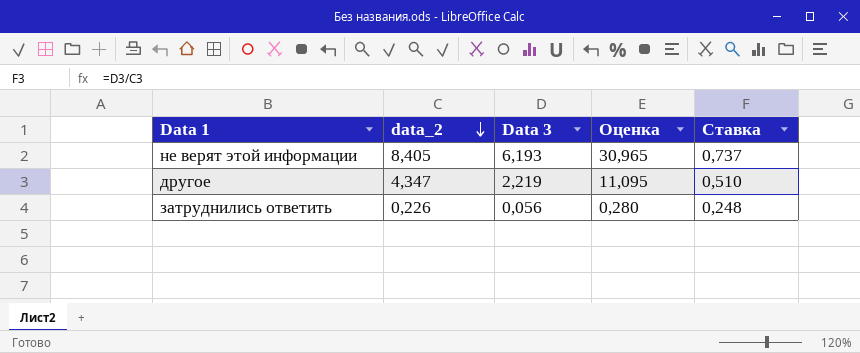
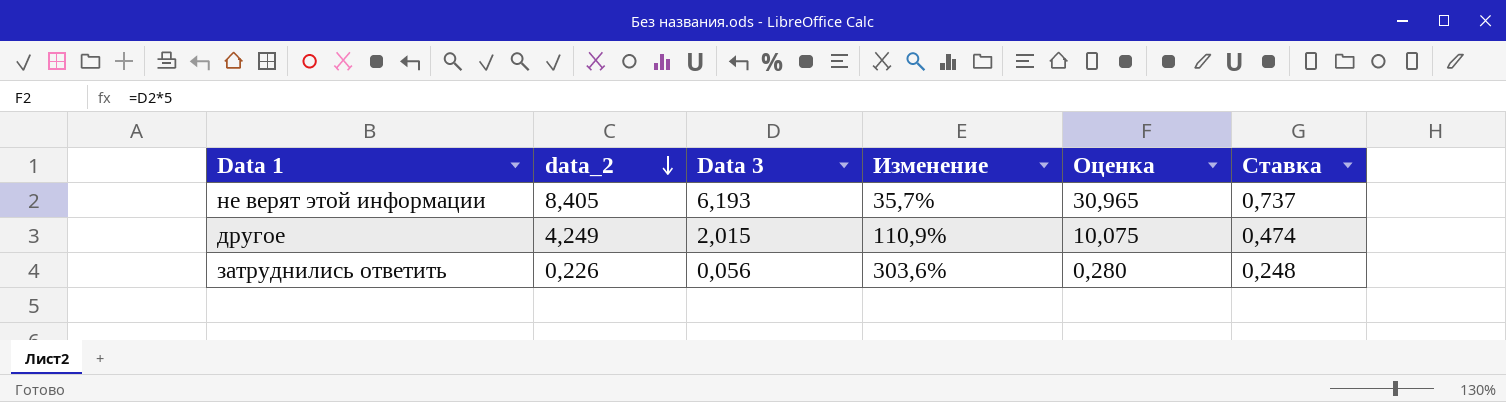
column Изменение | formula: none -> ([data_2] - [Data 3]) / [Data 3]
другое | data_2: 4,347 -> 4,249
другое | Data 3: 2,219 -> 2,015
другое | Оценка: 11,095 -> 10,075
другое | Ставка: 0,510 -> 0,474

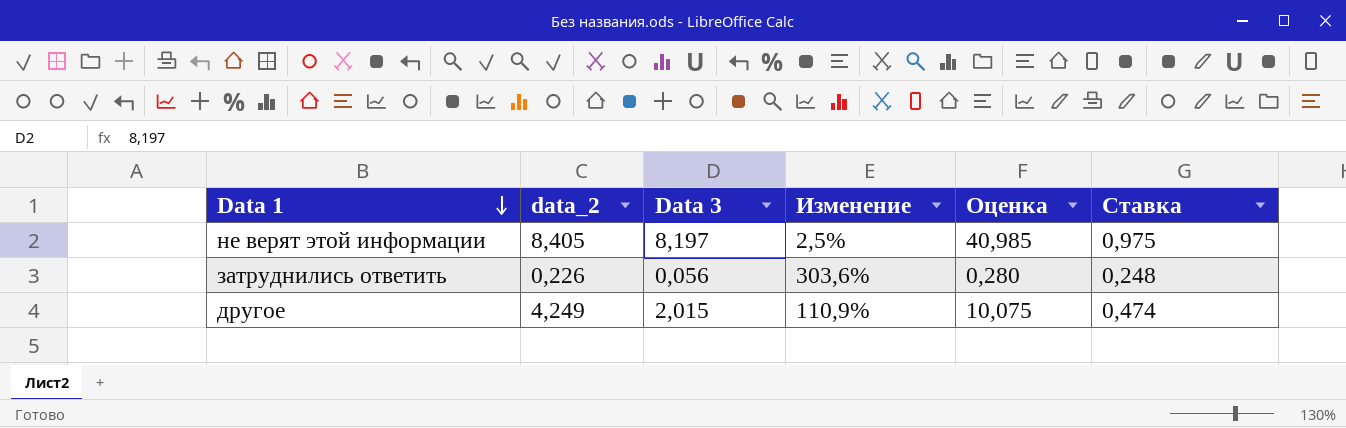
row order: data_2 descending -> Data 1 descending
не верят этой информации | Data 3: 6,193 -> 8,197
не верят этой информации | Изменение: 35,7% -> 2,5%
не верят этой информации | Оценка: 30,965 -> 40,985
не верят этой информации | Ставка: 0,737 -> 0,975

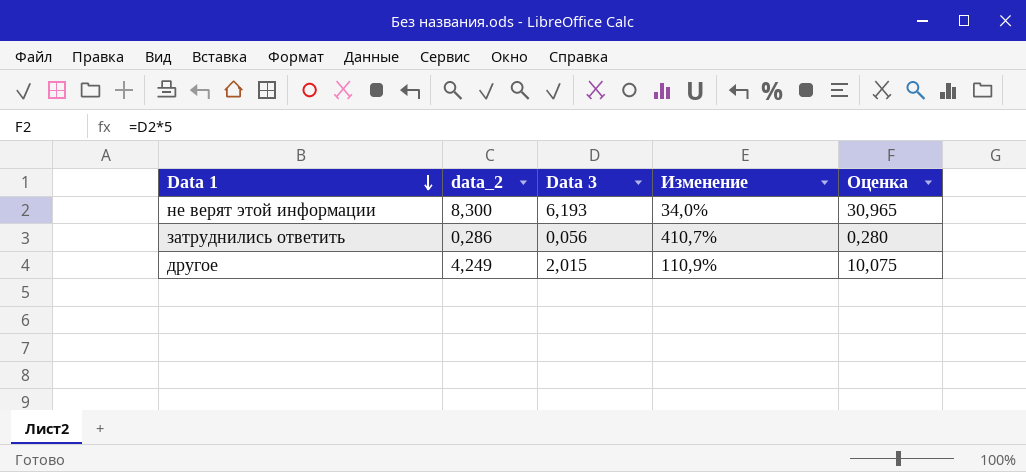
column Ставка | formula: [Data 3] / [data_2] -> none
не верят этой информации | data_2: 8,405 -> 8,300
не верят этой информации | Data 3: 8,197 -> 6,193
не верят этой информации | Изменение: 2,5% -> 34,0%
не верят этой информации | Оценка: 40,985 -> 30,965
затруднились ответить | data_2: 0,226 -> 0,286
затруднились ответить | Изменение: 303,6% -> 410,7%

